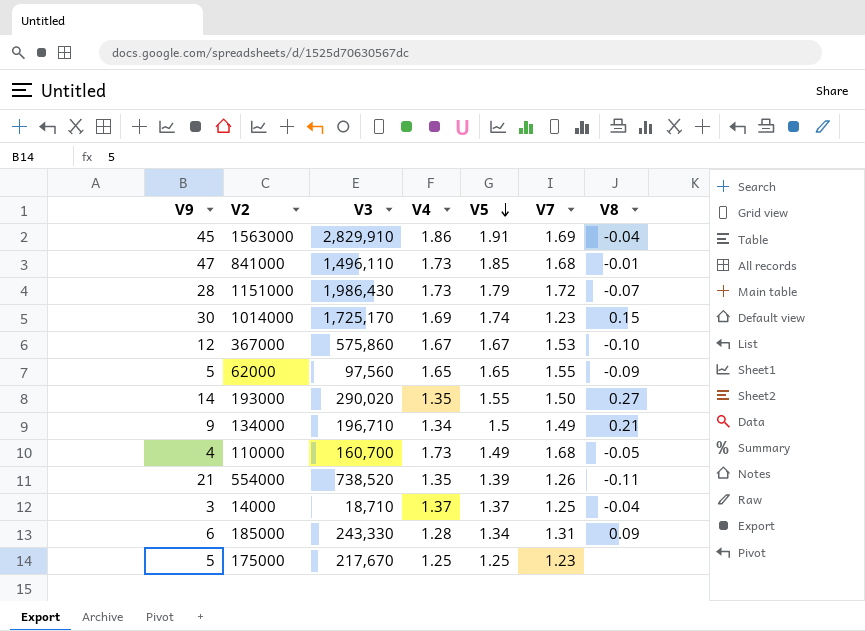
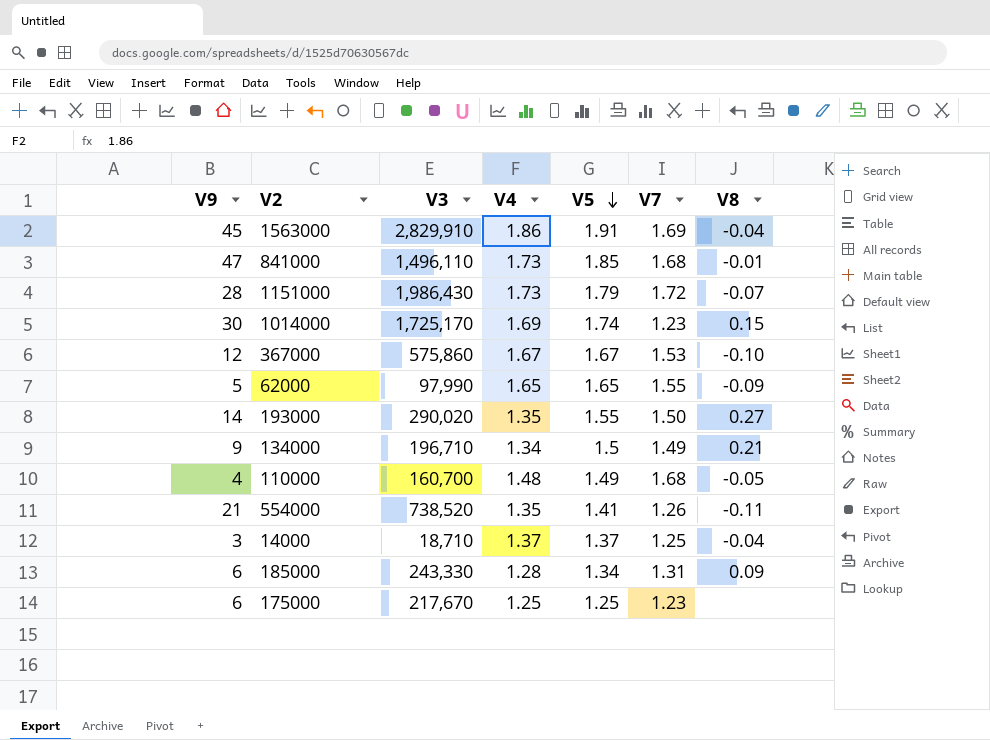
62000 | V3: 97,560 -> 97,990
110000 | V4: 1.73 -> 1.48
554000 | V5: 1.39 -> 1.41
175000 | V9: 5 -> 6

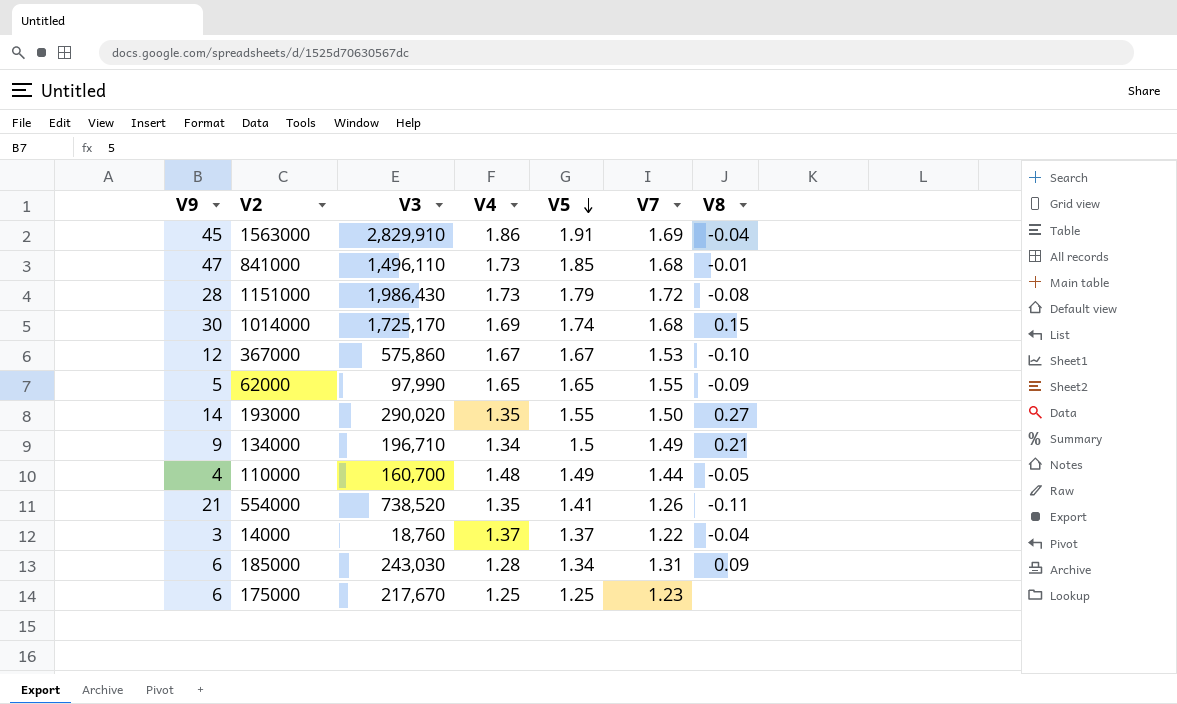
1151000 | V8: -0.07 -> -0.08
1014000 | V7: 1.23 -> 1.68
110000 | V7: 1.68 -> 1.44
14000 | V3: 18,710 -> 18,760
14000 | V7: 1.25 -> 1.22
185000 | V3: 243,330 -> 243,030

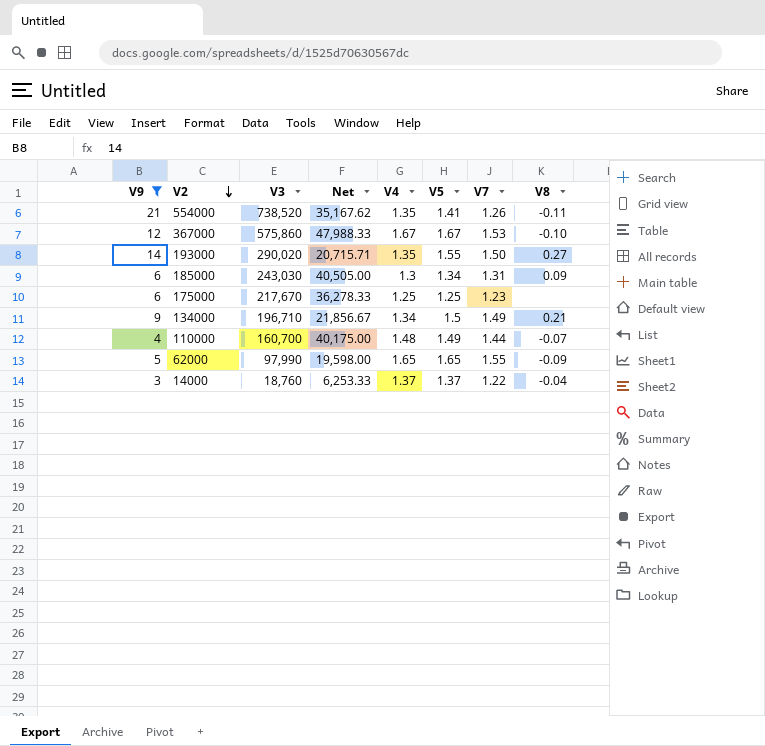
filter: none -> V9 <= 21
row order: V5 descending -> V2 descending
column Net | formula: none -> [V3] / [V9]
185000 | V4: 1.28 -> 1.3
110000 | V8: -0.05 -> -0.07

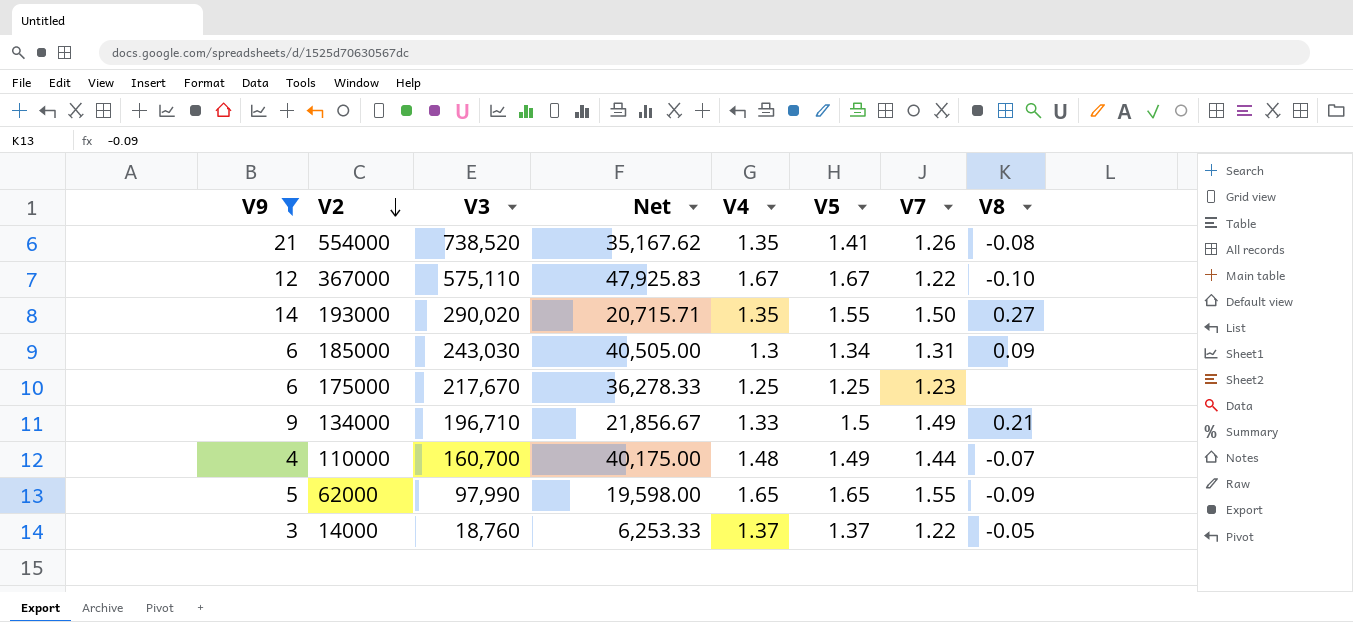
554000 | V8: -0.11 -> -0.08
367000 | V3: 575,860 -> 575,110
367000 | Net: 47,988.33 -> 47,925.83
367000 | V7: 1.53 -> 1.22
134000 | V4: 1.34 -> 1.33
14000 | V8: -0.04 -> -0.05

